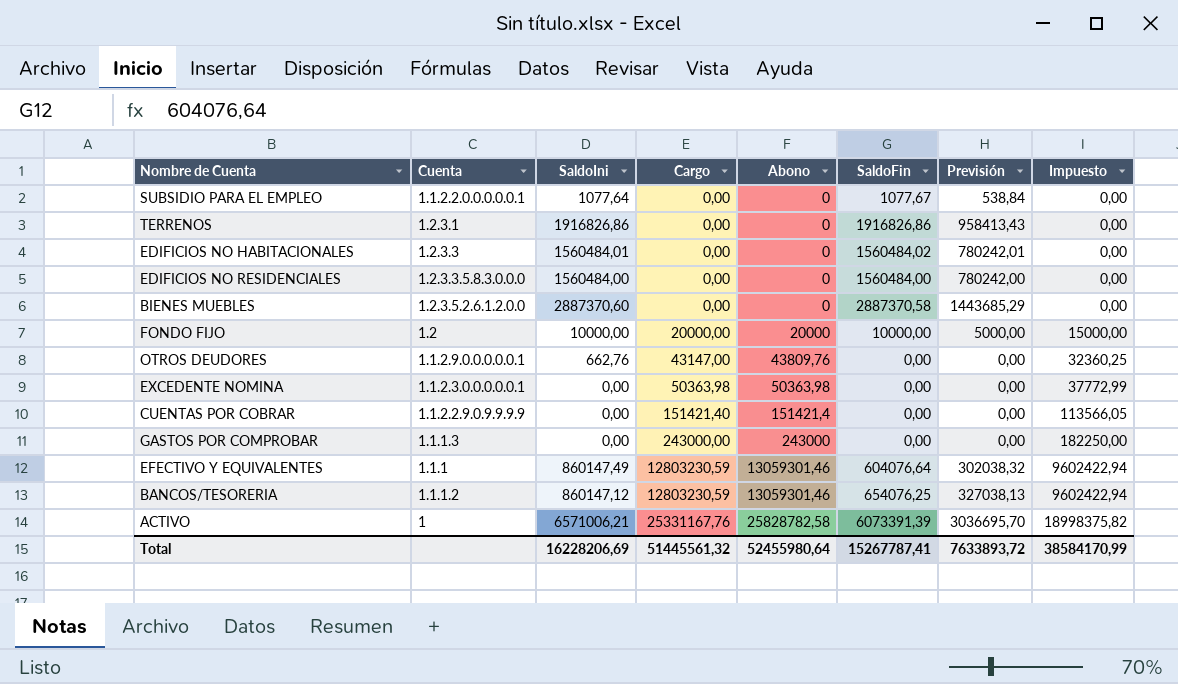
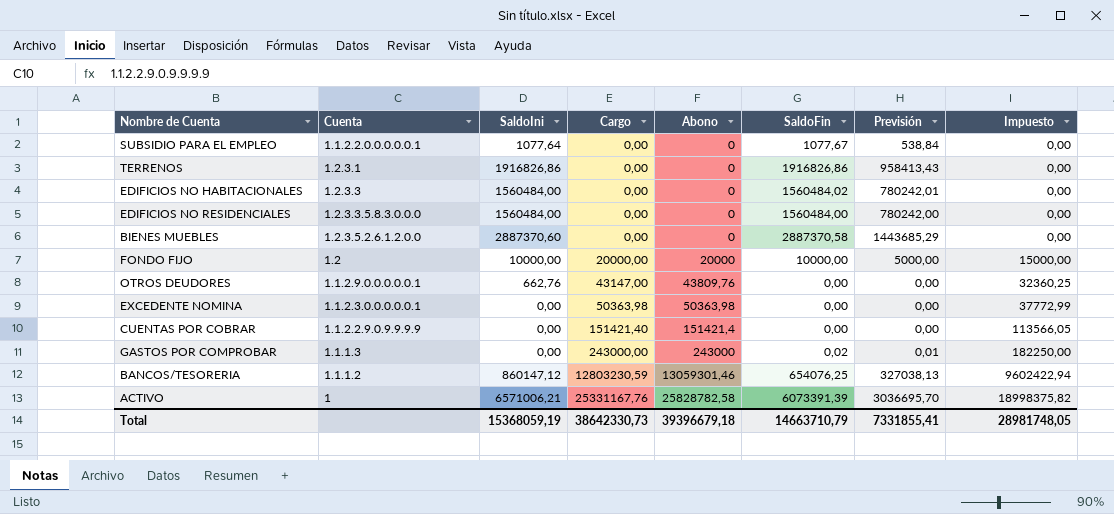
row EFECTIVO Y EQUIVALENTES: 1.1.1 | 860147,49 | 12803230,59 | 13059301,46 | 604076,64 | 302038,32 | 9602422,94 -> none
EDIFICIOS NO HABITACIONALES | SaldoIni: 1560484,01 -> 1560484,00
GASTOS POR COMPROBAR | SaldoFin: 0,00 -> 0,02
GASTOS POR COMPROBAR | Previsión: 0,00 -> 0,01
Total | SaldoIni: 16228206,69 -> 15368059,19
Total | Cargo: 51445561,32 -> 38642330,73
Total | Abono: 52455980,64 -> 39396679,18
Total | SaldoFin: 15267787,41 -> 14663710,79
Total | Previsión: 7633893,72 -> 7331855,41
Total | Impuesto: 38584170,99 -> 28981748,05

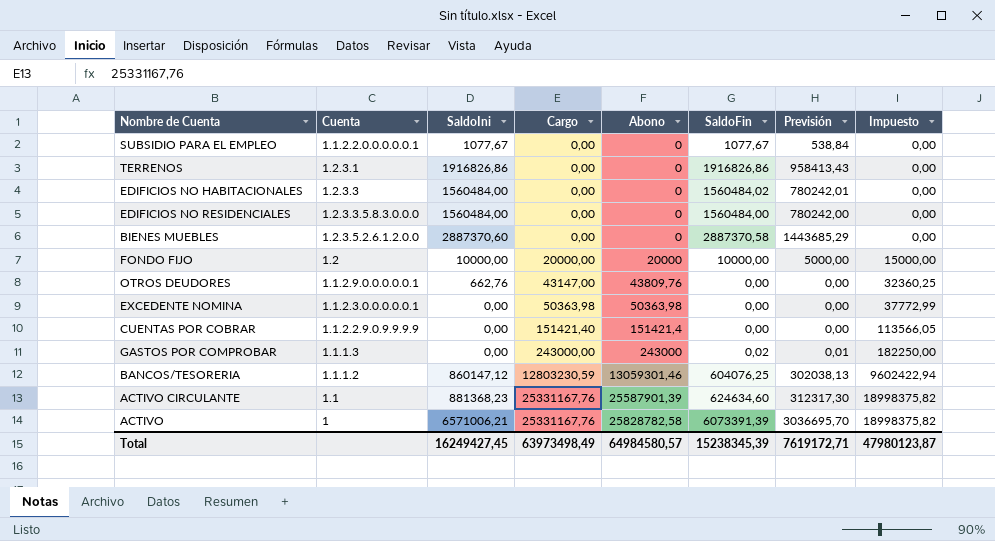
SUBSIDIO PARA EL EMPLEO | SaldoIni: 1077,64 -> 1077,67
BANCOS/TESORERIA | SaldoFin: 654076,25 -> 604076,25
BANCOS/TESORERIA | Previsión: 327038,13 -> 302038,13
row ACTIVO CIRCULANTE: none -> 1.1 | 881368,23 | 25331167,76 | 25587901,39 | 624634,60 | 312317,30 | 18998375,82
Total | SaldoIni: 15368059,19 -> 16249427,45
Total | Cargo: 38642330,73 -> 63973498,49
Total | Abono: 39396679,18 -> 64984580,57
Total | SaldoFin: 14663710,79 -> 15238345,39
Total | Previsión: 7331855,41 -> 7619172,71
Total | Impuesto: 28981748,05 -> 47980123,87

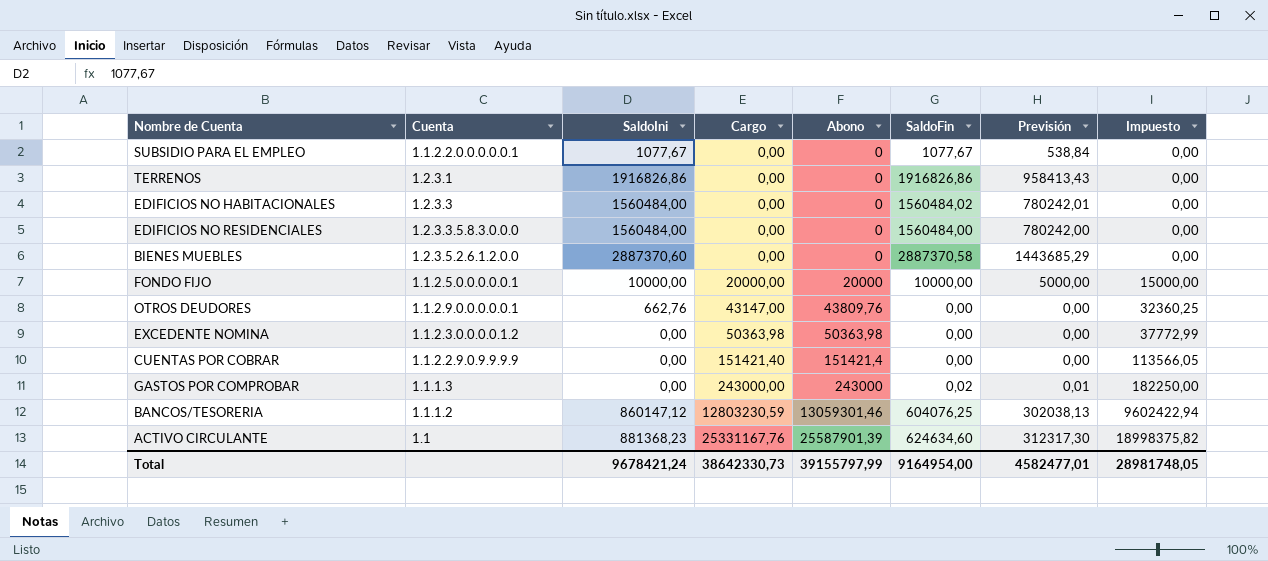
row ACTIVO: 1 | 6571006,21 | 25331167,76 | 25828782,58 | 6073391,39 | 3036695,70 | 18998375,82 -> none
FONDO FIJO | Cuenta: 1.2 -> 1.1.2.5.0.0.0.0.0.1
EXCEDENTE NOMINA | Cuenta: 1.1.2.3.0.0.0.0.0.1 -> 1.1.2.3.0.0.0.0.1.2
Total | SaldoIni: 16249427,45 -> 9678421,24
Total | Cargo: 63973498,49 -> 38642330,73
Total | Abono: 64984580,57 -> 39155797,99
Total | SaldoFin: 15238345,39 -> 9164954,00
Total | Previsión: 7619172,71 -> 4582477,01
Total | Impuesto: 47980123,87 -> 28981748,05

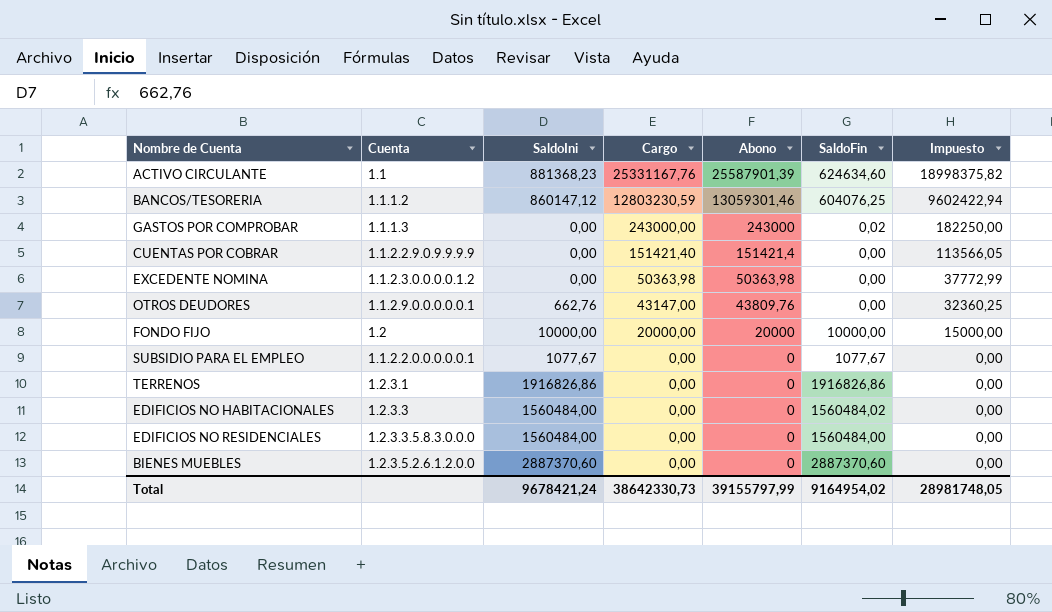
row order: Cargo ascending -> Cargo descending
column Previsión | formula: [SaldoFin] * 0,5 -> none
FONDO FIJO | Cuenta: 1.1.2.5.0.0.0.0.0.1 -> 1.2
BIENES MUEBLES | SaldoFin: 2887370,58 -> 2887370,60
Total | SaldoFin: 9164954,00 -> 9164954,02

